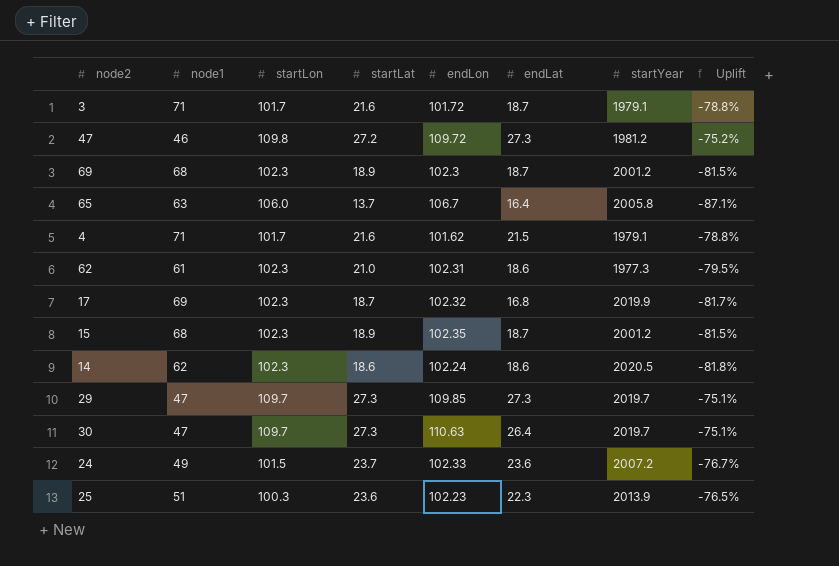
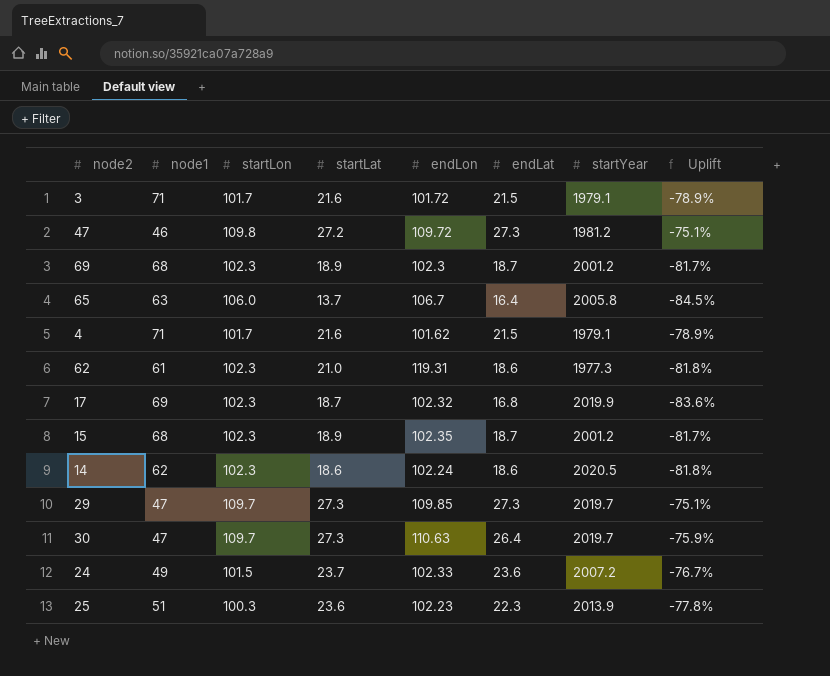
column Uplift | formula: ([startLat] - [startLon]) / [startLon] -> ([endLat] - [startLon]) / [startLon]
3 | endLat: 18.7 -> 21.5
62 | endLon: 102.31 -> 119.31

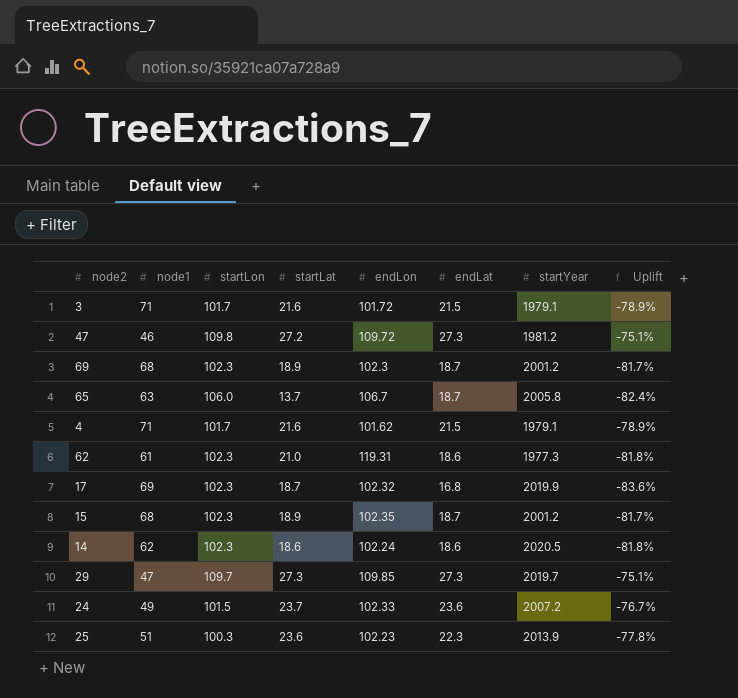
row 30: 47 | 109.7 | 27.3 | 110.63 | 26.4 | 2019.7 | -75.9% -> none
65 | endLat: 16.4 -> 18.7
65 | Uplift: -84.5% -> -82.4%

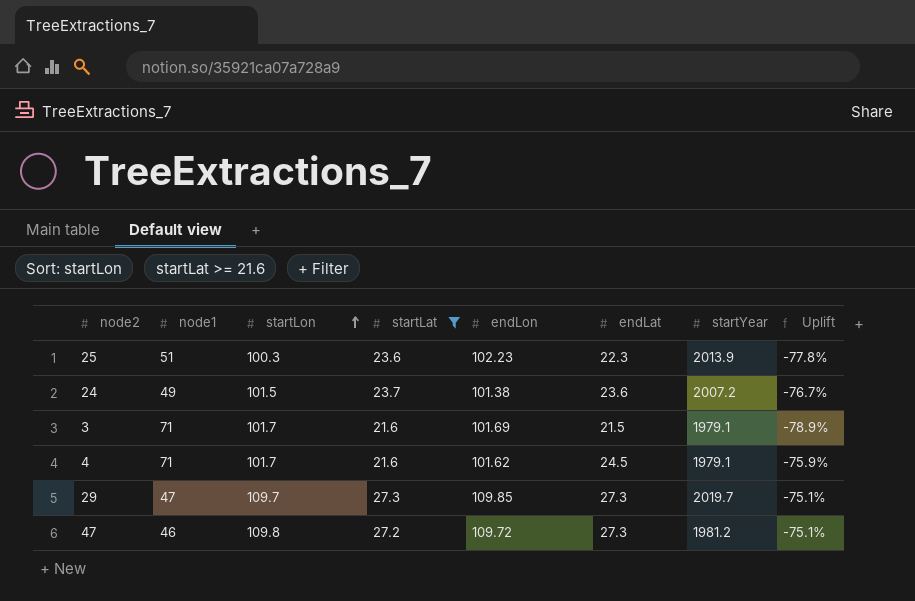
filter: none -> startLat >= 21.6
row order: none -> startLon ascending
24 | endLon: 102.33 -> 101.38
3 | endLon: 101.72 -> 101.69
4 | endLat: 21.5 -> 24.5
4 | Uplift: -78.9% -> -75.9%

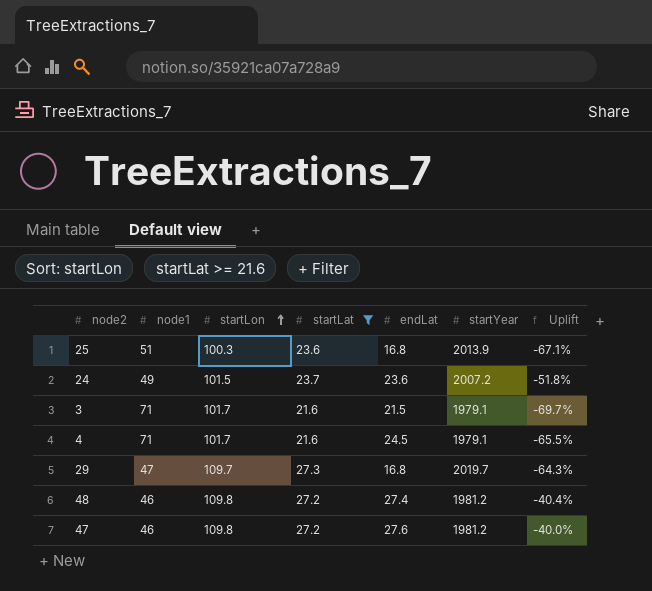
column endLon | position: 5 -> none
column Uplift | formula: ([endLat] - [startLon]) / [startLon] -> ([endLat] - [node1]) / [node1]
25 | endLat: 22.3 -> 16.8
29 | endLat: 27.3 -> 16.8
row 48: none -> 46 | 109.8 | 27.2 | 27.4 | 1981.2 | -40.4%
47 | endLat: 27.3 -> 27.6

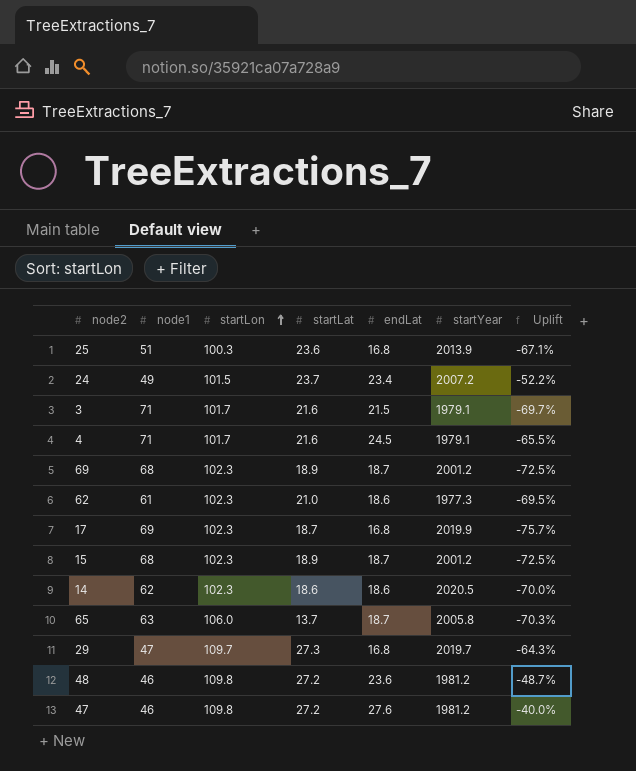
filter: startLat >= 21.6 -> none
24 | endLat: 23.6 -> 23.4
24 | Uplift: -51.8% -> -52.2%
48 | endLat: 27.4 -> 23.6
48 | Uplift: -40.4% -> -48.7%

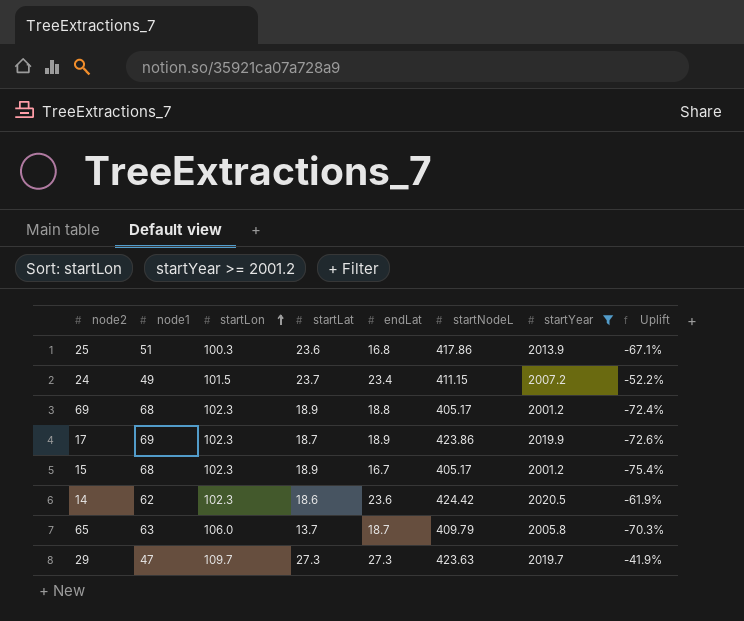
filter: none -> startYear >= 2001.2
column startNodeL | position: none -> 6
69 | endLat: 18.7 -> 18.8
69 | Uplift: -72.5% -> -72.4%
17 | endLat: 16.8 -> 18.9
17 | Uplift: -75.7% -> -72.6%
15 | endLat: 18.7 -> 16.7
15 | Uplift: -72.5% -> -75.4%
14 | endLat: 18.6 -> 23.6
14 | Uplift: -70.0% -> -61.9%
29 | endLat: 16.8 -> 27.3
29 | Uplift: -64.3% -> -41.9%

